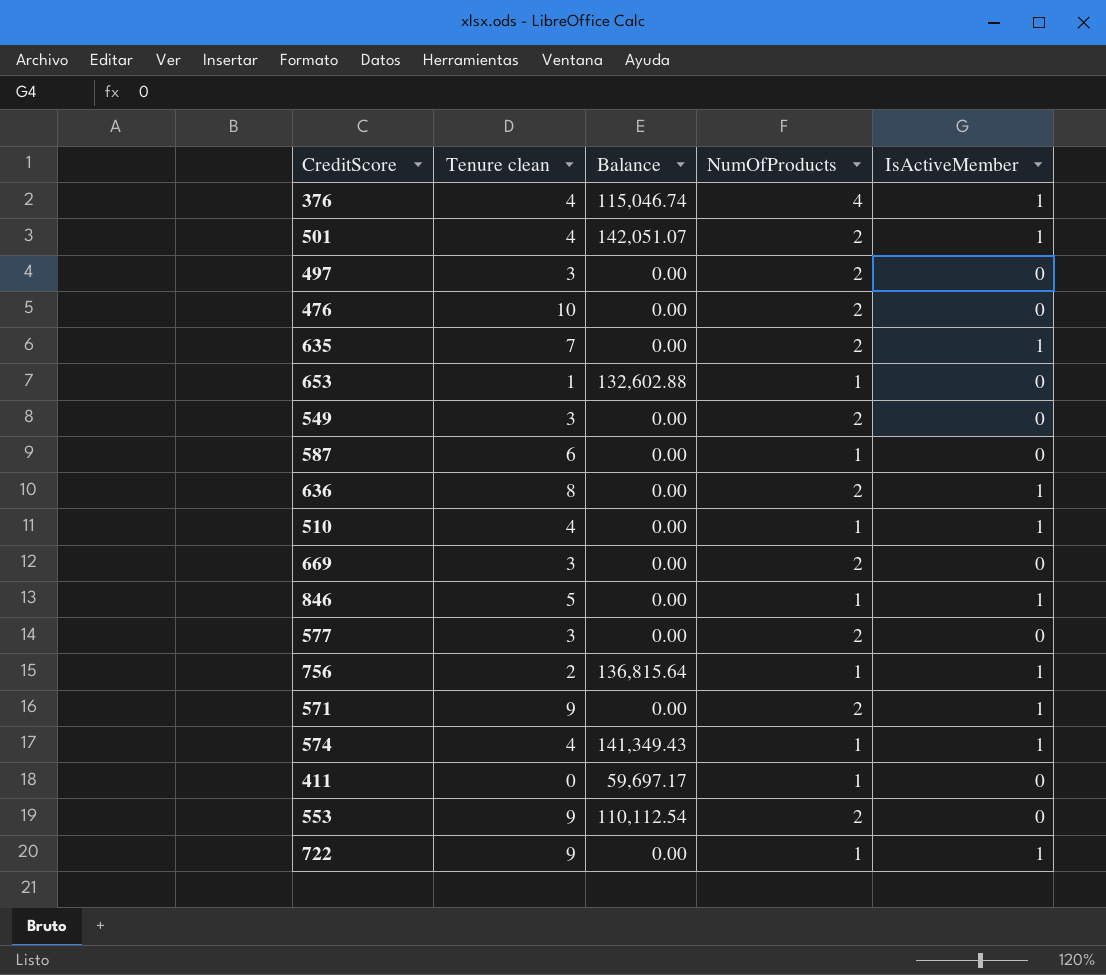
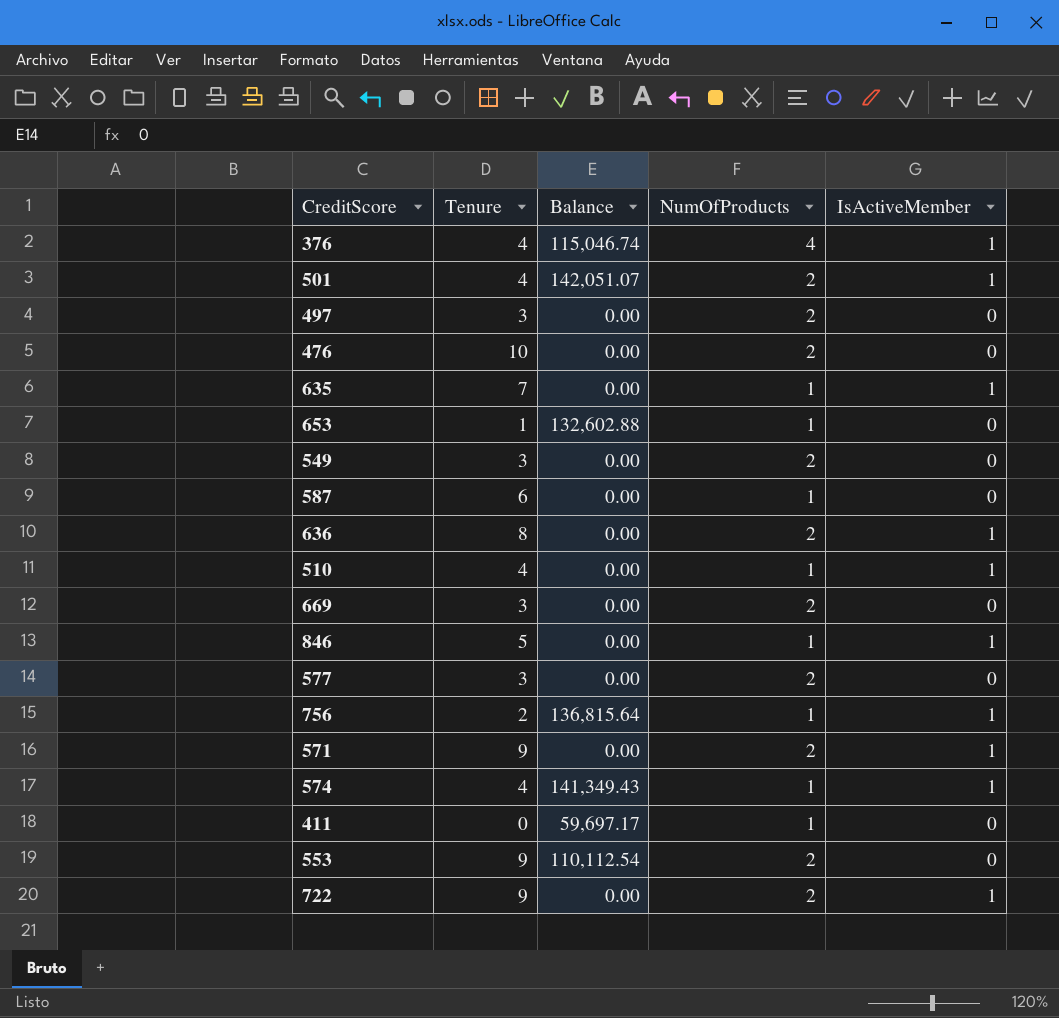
column name: Tenure clean -> Tenure
635 | NumOfProducts: 2 -> 1
722 | NumOfProducts: 1 -> 2

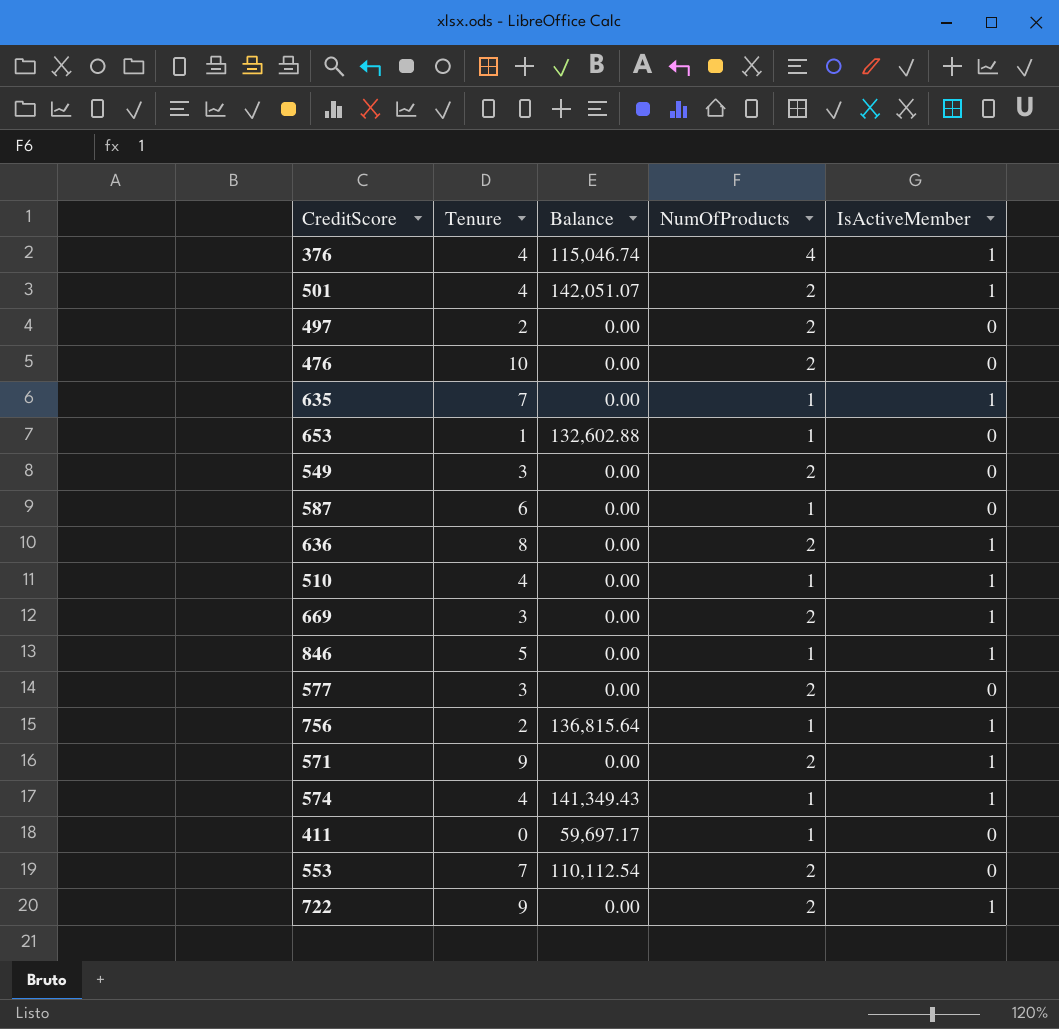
497 | Tenure: 3 -> 2
669 | IsActiveMember: 0 -> 1
553 | Tenure: 9 -> 7

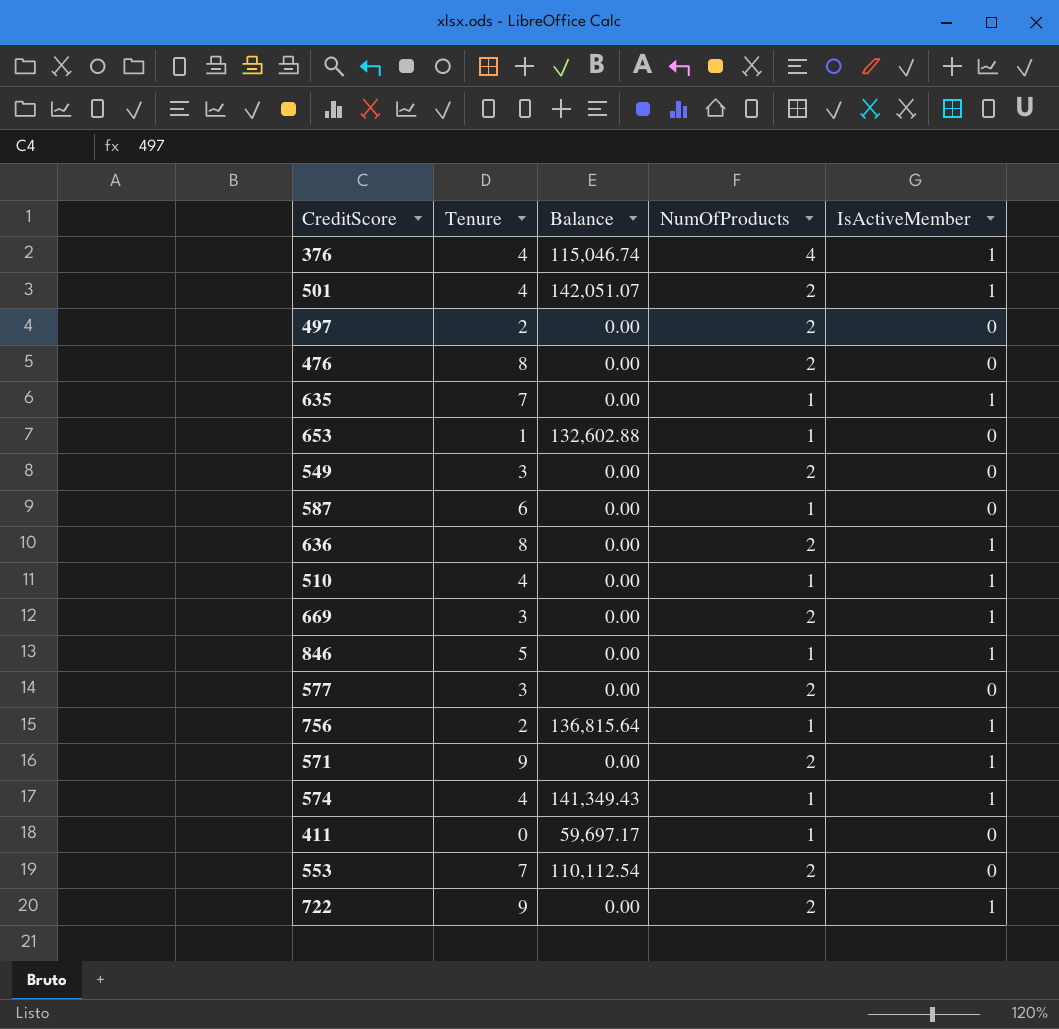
476 | Tenure: 10 -> 8

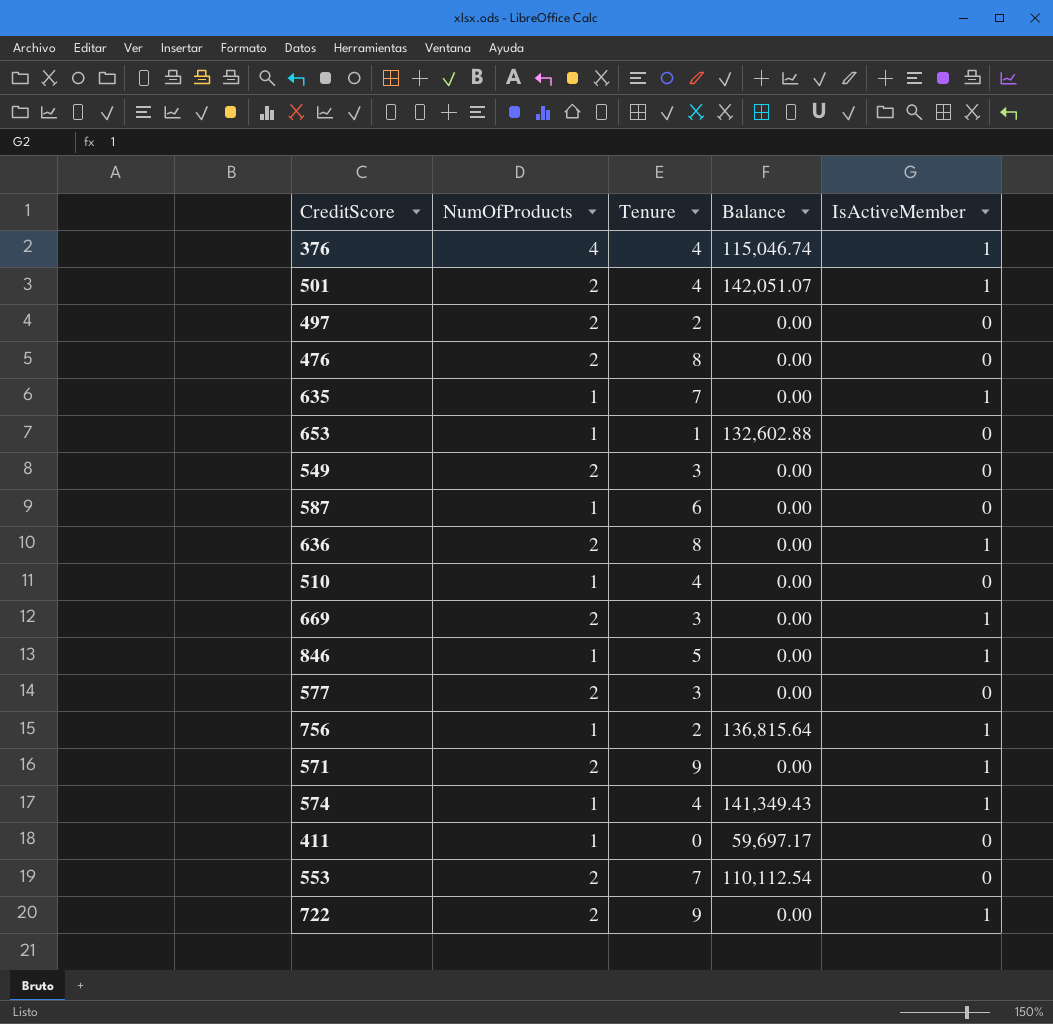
column NumOfProducts | position: 4 -> 2
510 | IsActiveMember: 1 -> 0

